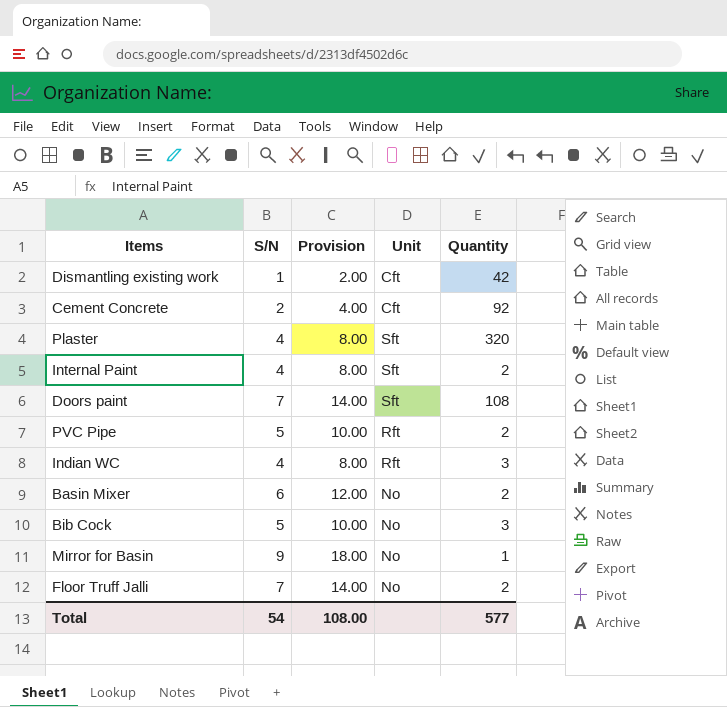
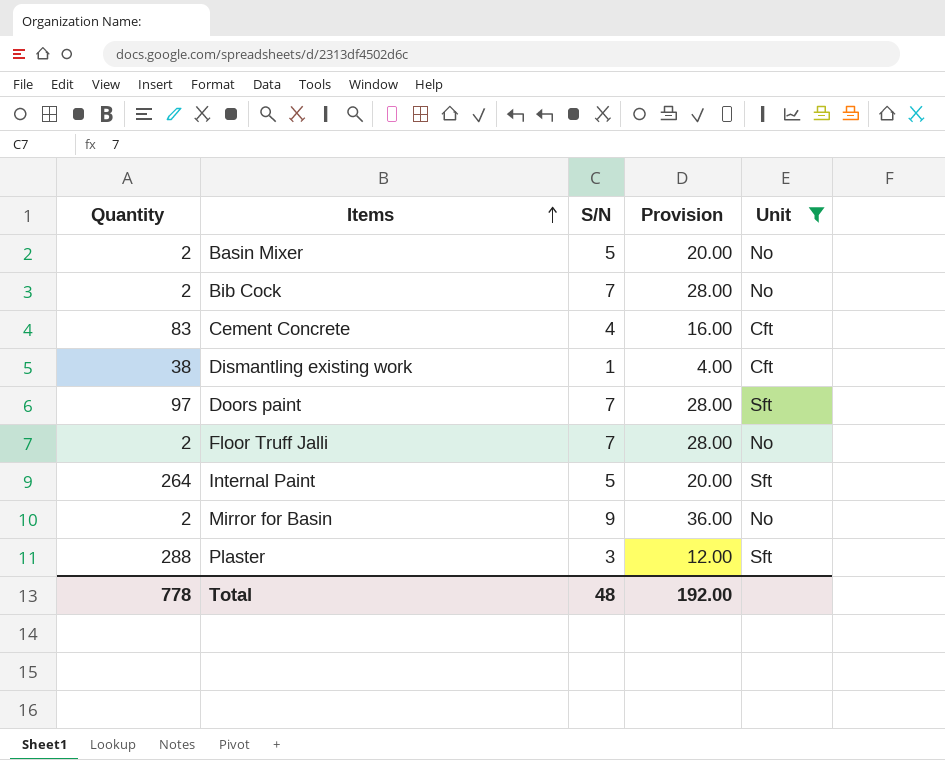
filter: none -> Unit != Rft
row order: none -> Items ascending
column Quantity | position: 5 -> 1
column Provision | formula: [S/N] * 2 -> [S/N] * 4
Basin Mixer | S/N: 6 -> 5
Bib Cock | Quantity: 3 -> 2
Bib Cock | S/N: 5 -> 7
Cement Concrete | Quantity: 92 -> 83
Cement Concrete | S/N: 2 -> 4
Dismantling existing work | Quantity: 42 -> 38
Doors paint | Quantity: 108 -> 97
Internal Paint | Quantity: 2 -> 264
Internal Paint | S/N: 4 -> 5
Mirror for Basin | Quantity: 1 -> 2
Plaster | Quantity: 320 -> 288
Plaster | S/N: 4 -> 3
Total | Quantity: 577 -> 778
Total | S/N: 54 -> 48
Total | Provision: 108.00 -> 192.00

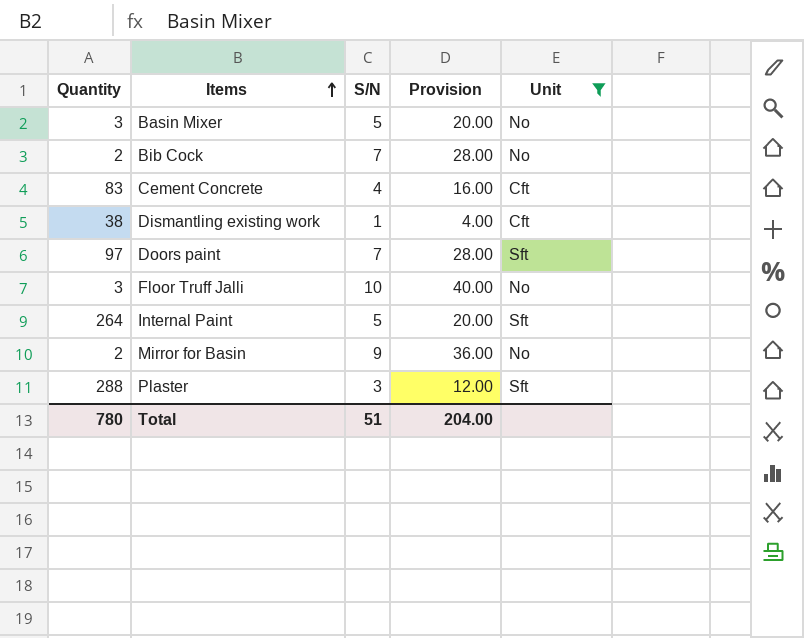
Basin Mixer | Quantity: 2 -> 3
Floor Truff Jalli | Quantity: 2 -> 3
Floor Truff Jalli | S/N: 7 -> 10
Floor Truff Jalli | Provision: 28.00 -> 40.00
Total | Quantity: 778 -> 780
Total | S/N: 48 -> 51
Total | Provision: 192.00 -> 204.00

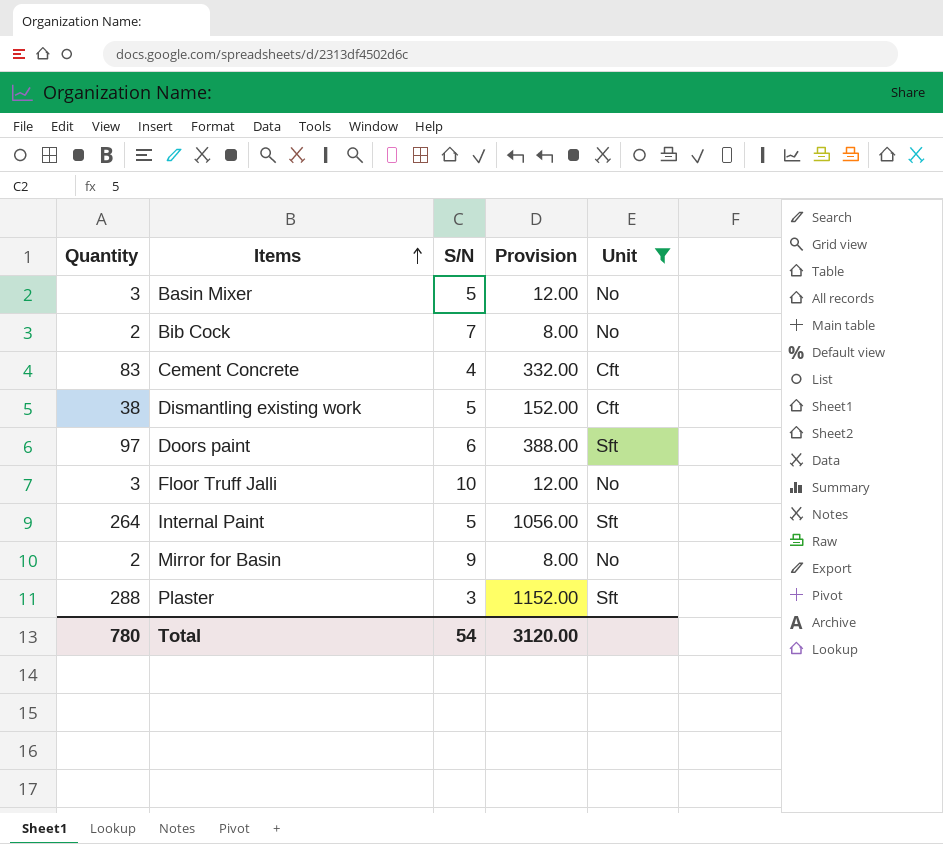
column Provision | formula: [S/N] * 4 -> [Quantity] * 4
Dismantling existing work | S/N: 1 -> 5
Doors paint | S/N: 7 -> 6
Total | S/N: 51 -> 54
Total | Provision: 204.00 -> 3120.00

